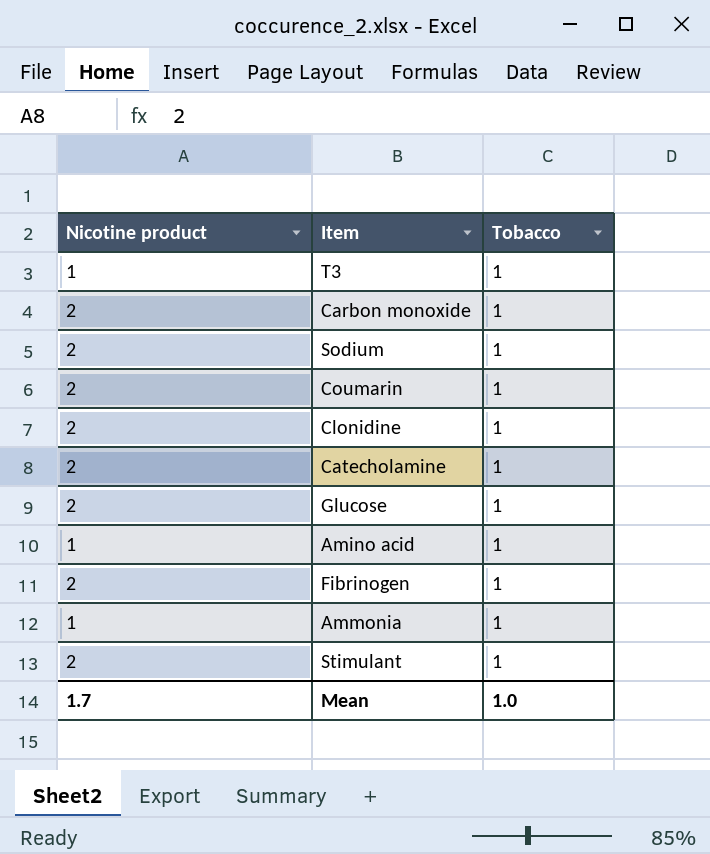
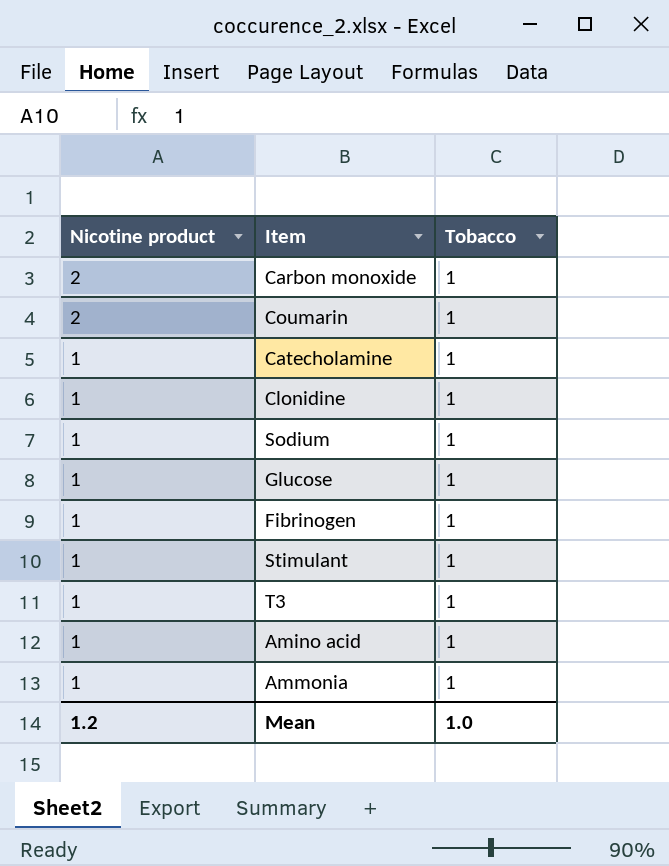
row order: none -> Nicotine product descending
Catecholamine | Nicotine product: 2 -> 1
Clonidine | Nicotine product: 2 -> 1
Sodium | Nicotine product: 2 -> 1
Glucose | Nicotine product: 2 -> 1
Fibrinogen | Nicotine product: 2 -> 1
Stimulant | Nicotine product: 2 -> 1
Mean | Nicotine product: 1.7 -> 1.2

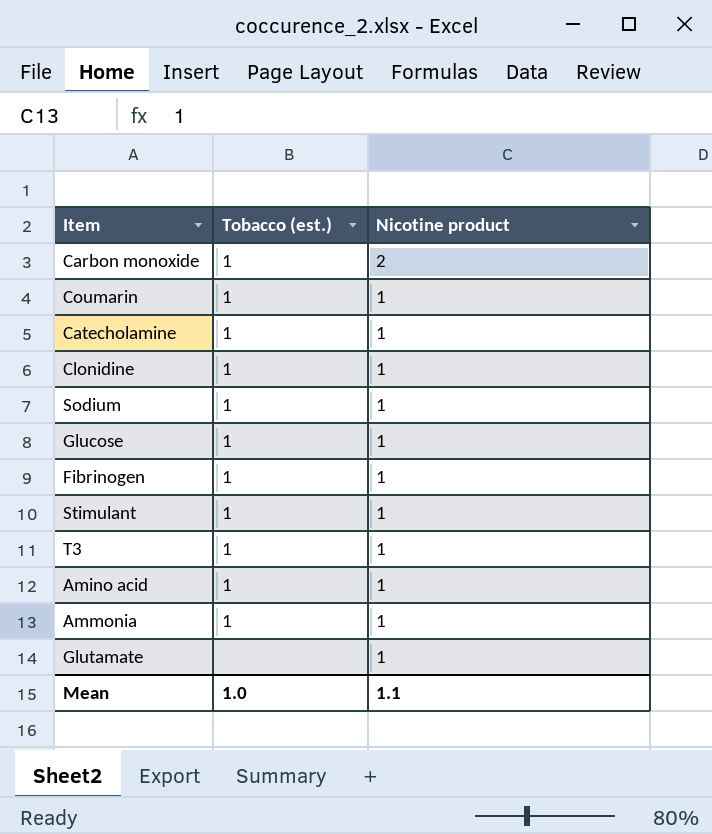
column name: Tobacco -> Tobacco (est.)
column Nicotine product | position: 1 -> 3
Coumarin | Nicotine product: 2 -> 1
row Glutamate: none -> none | 1
Mean | Nicotine product: 1.2 -> 1.1

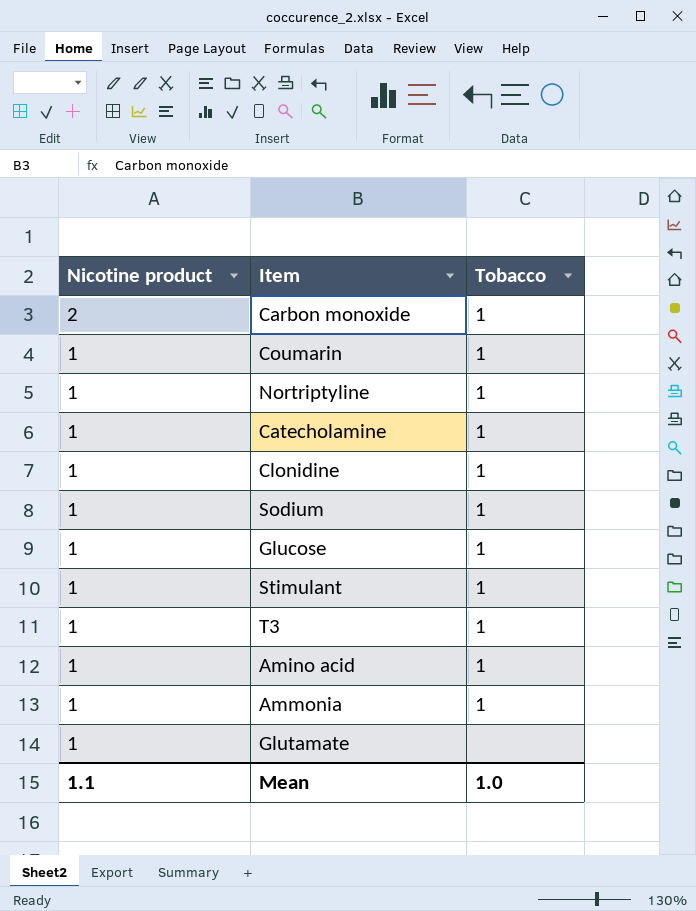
column Nicotine product | position: 3 -> 1
column name: Tobacco (est.) -> Tobacco
row Fibrinogen: 1 | 1 -> none
row Nortriptyline: none -> 1 | 1

